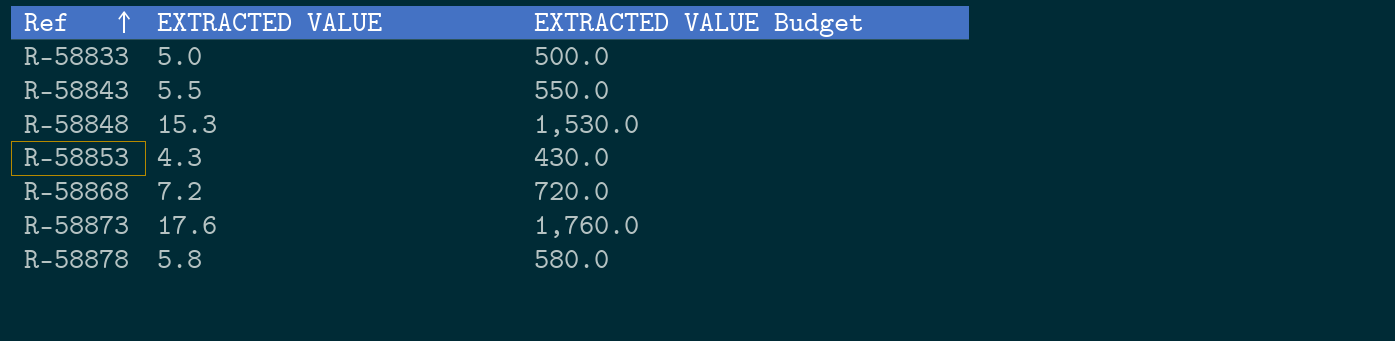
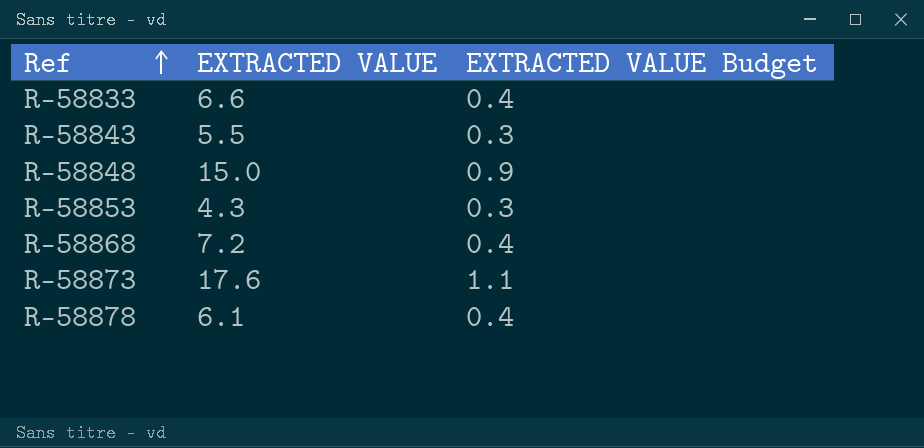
column EXTRACTED VALUE Budget | formula: [EXTRACTED VALUE] * 100 -> [EXTRACTED VALUE] * 0.06
R-58833 | EXTRACTED VALUE: 5.0 -> 6.6
R-58848 | EXTRACTED VALUE: 15.3 -> 15.0
R-58878 | EXTRACTED VALUE: 5.8 -> 6.1

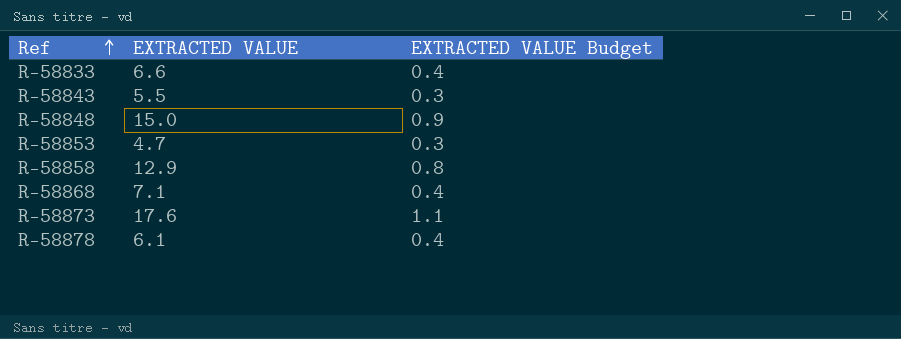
R-58853 | EXTRACTED VALUE: 4.3 -> 4.7
row R-58858: none -> 12.9 | 0.8
R-58868 | EXTRACTED VALUE: 7.2 -> 7.1

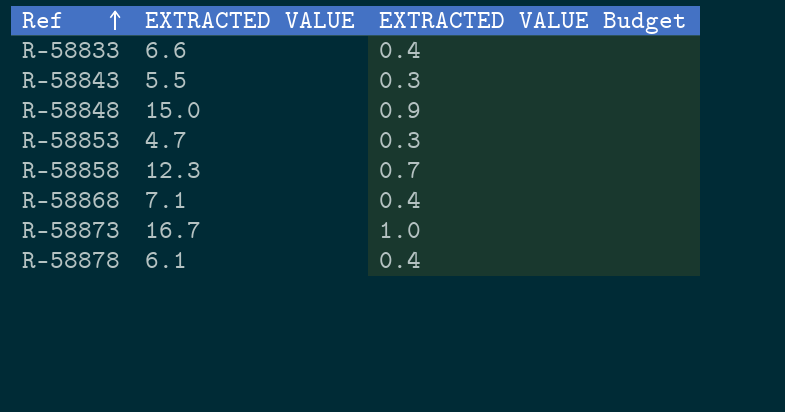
R-58858 | EXTRACTED VALUE: 12.9 -> 12.3
R-58858 | EXTRACTED VALUE Budget: 0.8 -> 0.7
R-58873 | EXTRACTED VALUE: 17.6 -> 16.7
R-58873 | EXTRACTED VALUE Budget: 1.1 -> 1.0

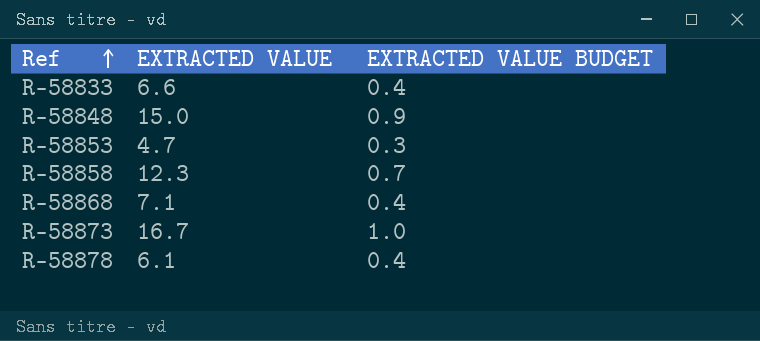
column name: EXTRACTED VALUE Budget -> EXTRACTED VALUE BUDGET
row R-58843: 5.5 | 0.3 -> none

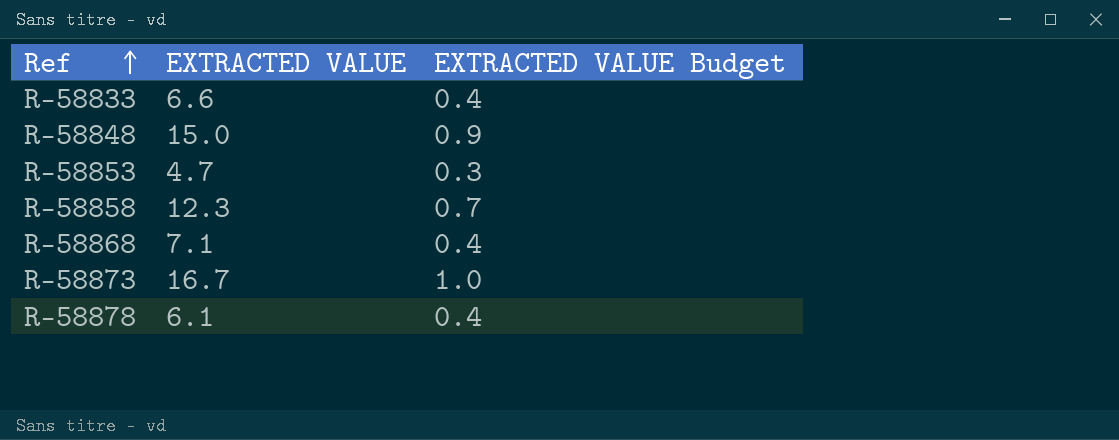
column name: EXTRACTED VALUE BUDGET -> EXTRACTED VALUE Budget

